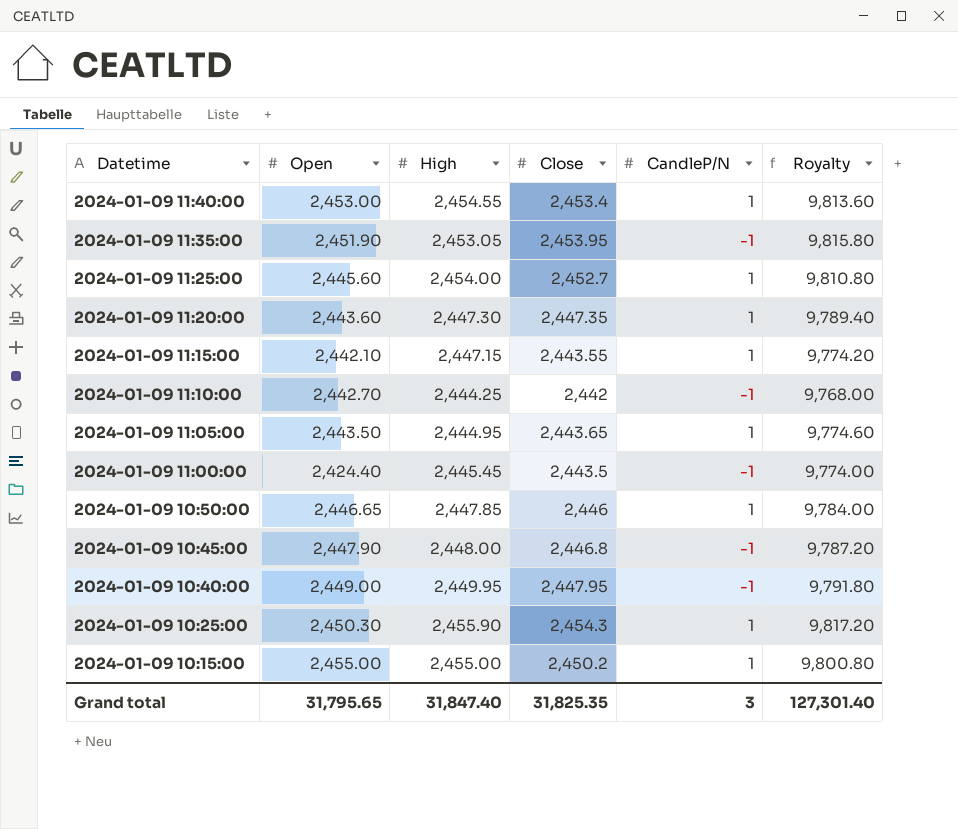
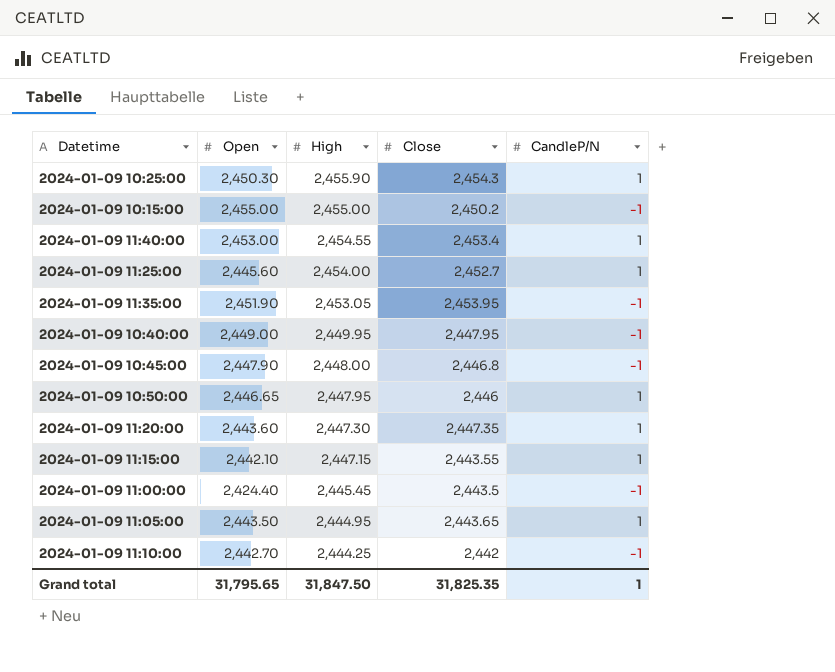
row order: Datetime descending -> High descending
column Royalty | formula: [Close] * 4 -> none
2024-01-09 10:15:00 | CandleP/N: 1 -> -1
2024-01-09 10:50:00 | High: 2,447.85 -> 2,447.95
Grand total | High: 31,847.40 -> 31,847.50
Grand total | CandleP/N: 3 -> 1

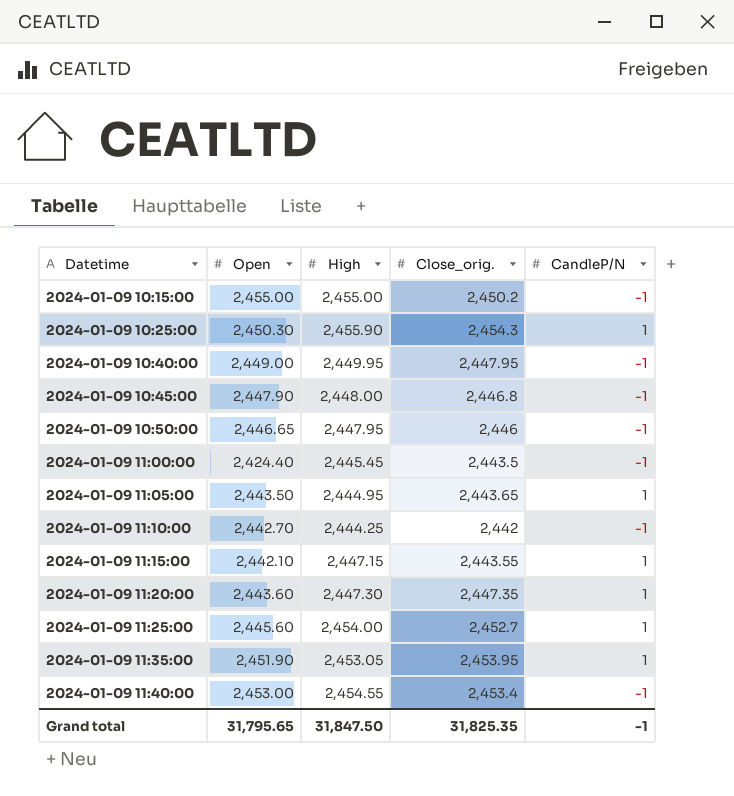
row order: High descending -> Datetime ascending
column name: Close -> Close_orig.
2024-01-09 10:50:00 | CandleP/N: 1 -> -1
2024-01-09 11:35:00 | CandleP/N: -1 -> 1
2024-01-09 11:40:00 | CandleP/N: 1 -> -1
Grand total | CandleP/N: 1 -> -1

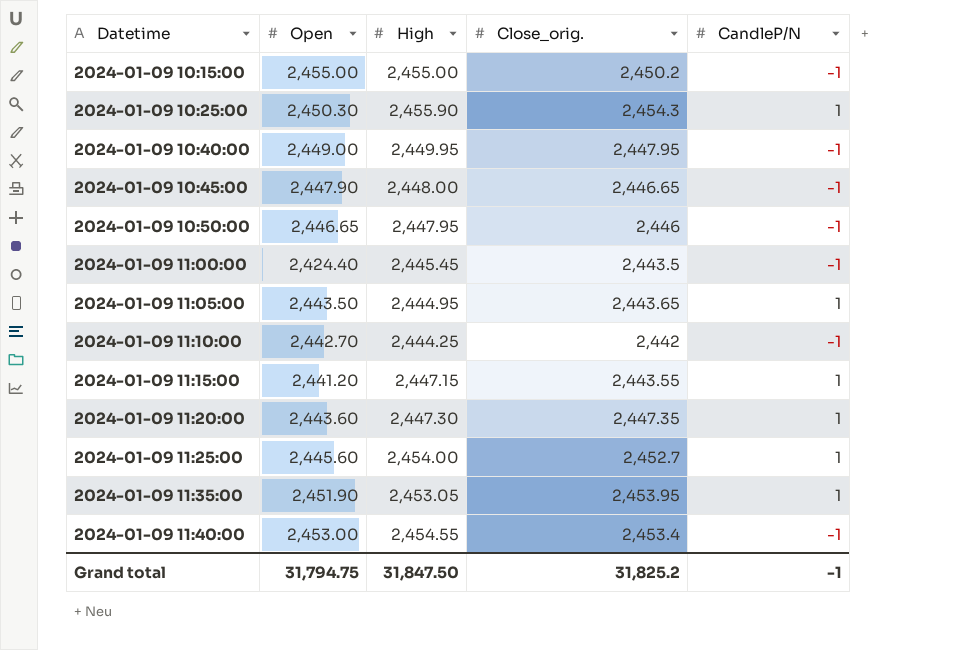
2024-01-09 10:45:00 | Close_orig.: 2,446.8 -> 2,446.65
2024-01-09 11:15:00 | Open: 2,442.10 -> 2,441.20
Grand total | Open: 31,795.65 -> 31,794.75
Grand total | Close_orig.: 31,825.35 -> 31,825.2

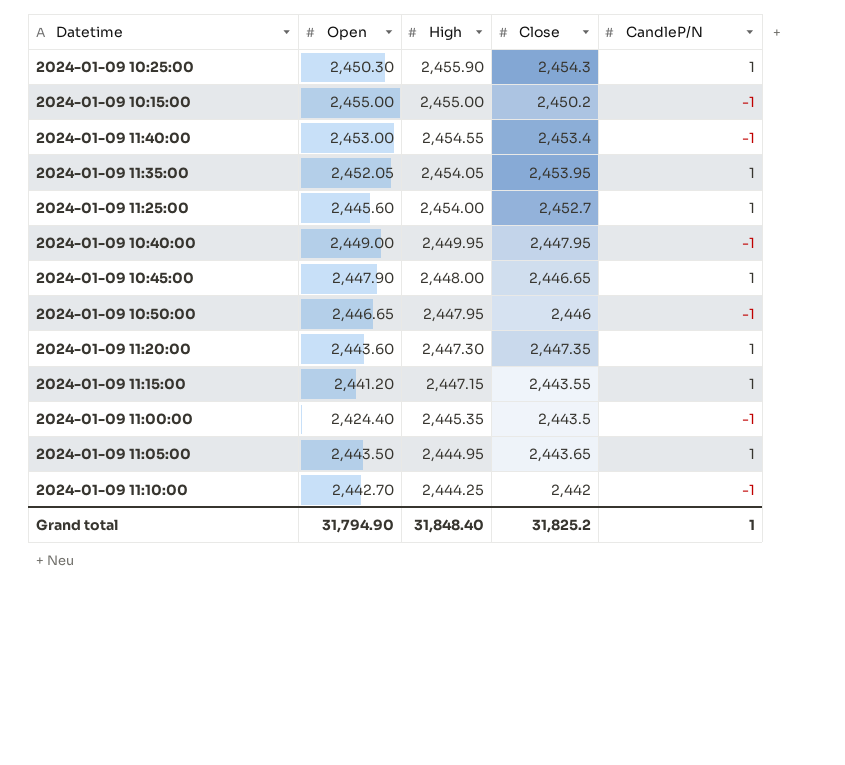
row order: Datetime ascending -> High descending
column name: Close_orig. -> Close
2024-01-09 11:35:00 | Open: 2,451.90 -> 2,452.05
2024-01-09 11:35:00 | High: 2,453.05 -> 2,454.05
2024-01-09 10:45:00 | CandleP/N: -1 -> 1
2024-01-09 11:00:00 | High: 2,445.45 -> 2,445.35
Grand total | Open: 31,794.75 -> 31,794.90
Grand total | High: 31,847.50 -> 31,848.40
Grand total | CandleP/N: -1 -> 1

